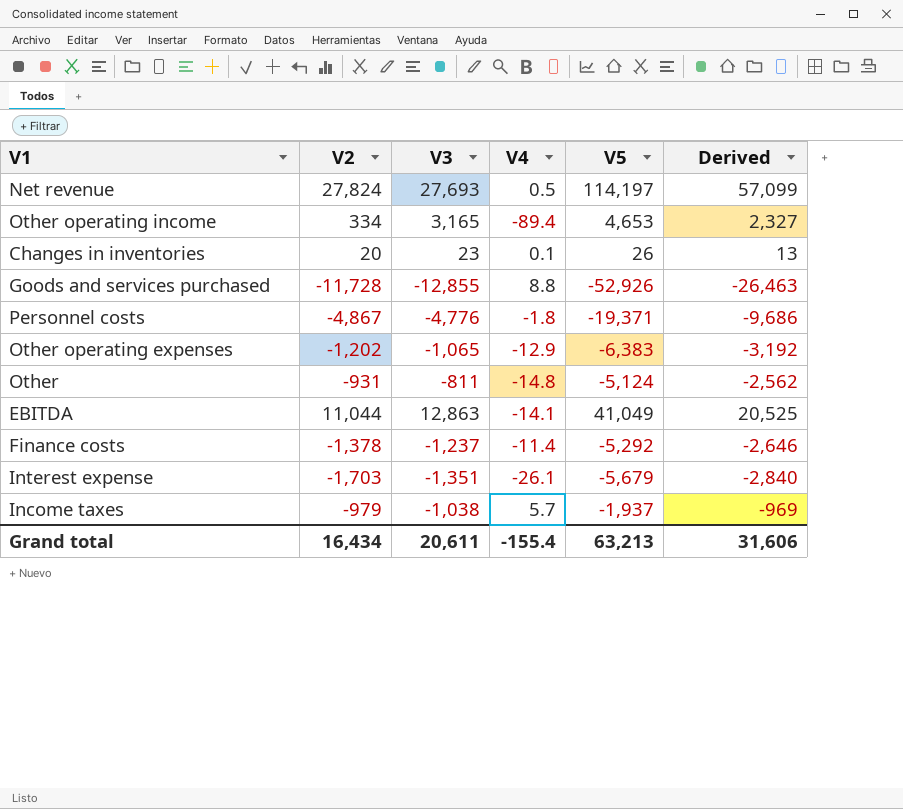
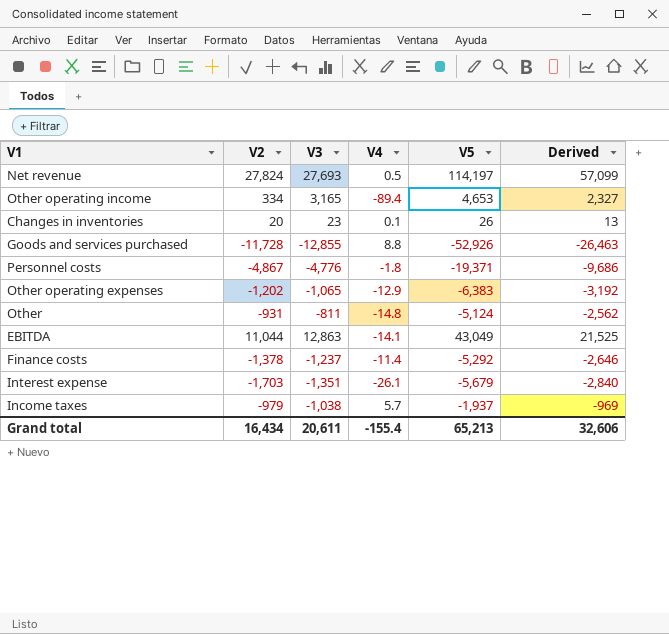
EBITDA | V5: 41,049 -> 43,049
EBITDA | Derived: 20,525 -> 21,525
Grand total | V5: 63,213 -> 65,213
Grand total | Derived: 31,606 -> 32,606

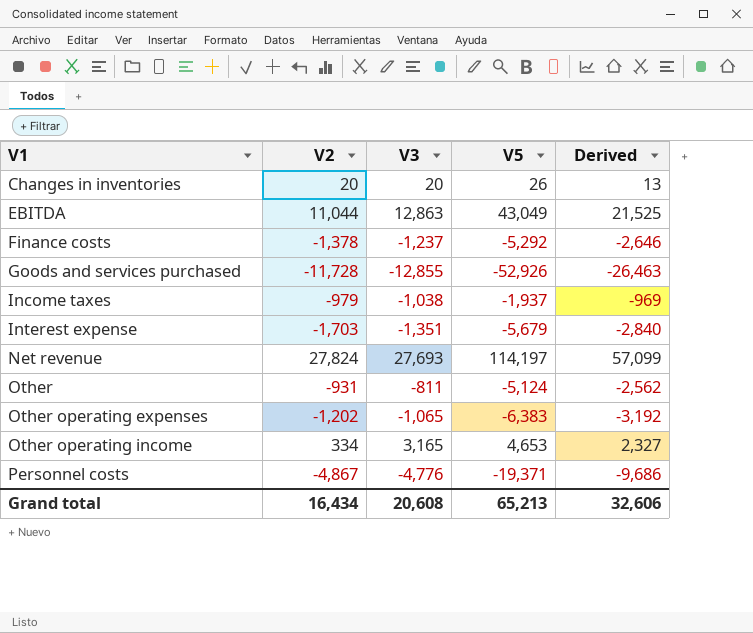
row order: none -> V1 ascending
column V4 | position: 4 -> none
Changes in inventories | V3: 23 -> 20
Grand total | V3: 20,611 -> 20,608

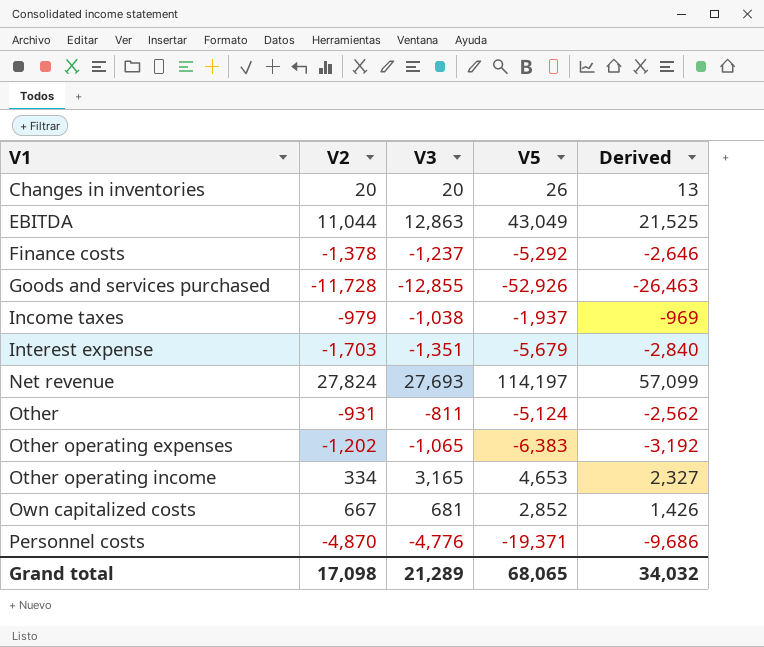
row Own capitalized costs: none -> 667 | 681 | 2,852 | 1,426
Personnel costs | V2: -4,867 -> -4,870
Grand total | V2: 16,434 -> 17,098
Grand total | V3: 20,608 -> 21,289
Grand total | V5: 65,213 -> 68,065
Grand total | Derived: 32,606 -> 34,032

